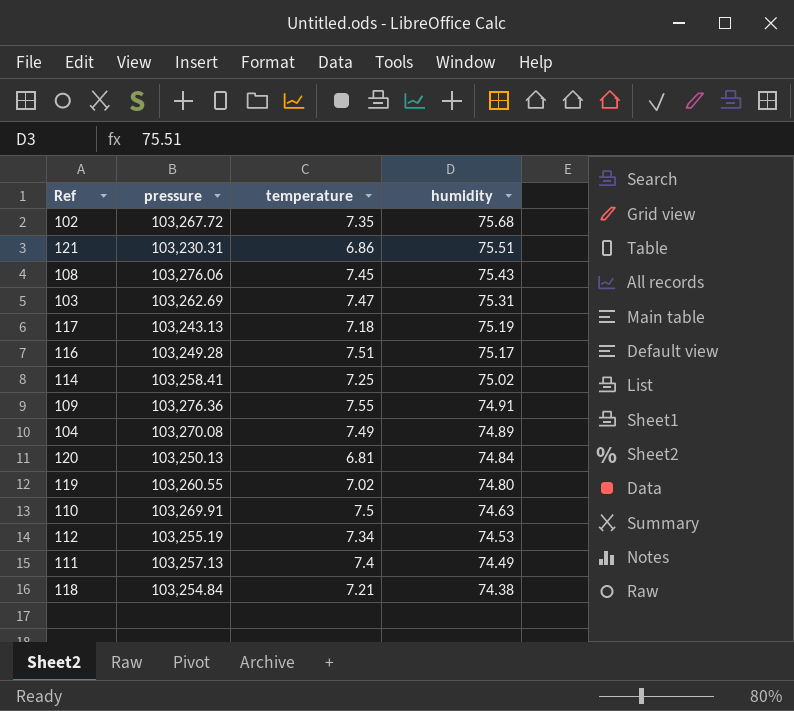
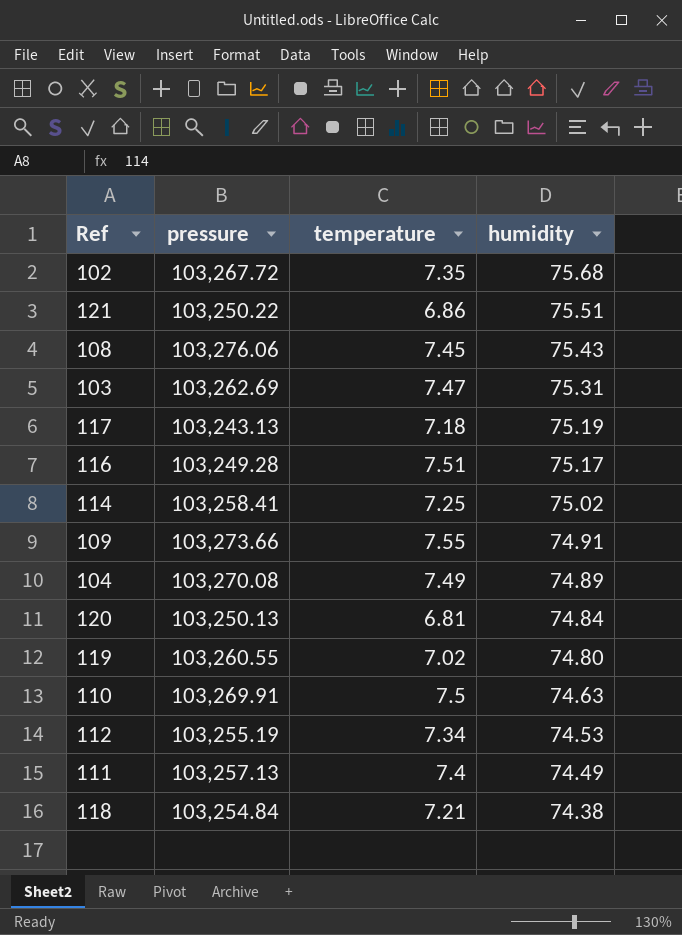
121 | pressure: 103,230.31 -> 103,250.22
109 | pressure: 103,276.36 -> 103,273.66

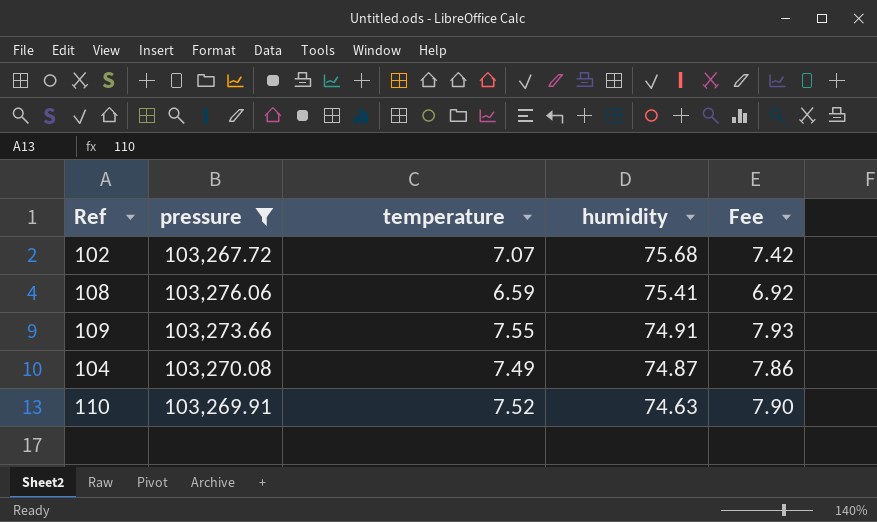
filter: none -> pressure >= 103,267.72
column Fee | formula: none -> [temperature] * 1.05
102 | temperature: 7.35 -> 7.07
108 | temperature: 7.45 -> 6.59
108 | humidity: 75.43 -> 75.41
104 | humidity: 74.89 -> 74.87
110 | temperature: 7.5 -> 7.52

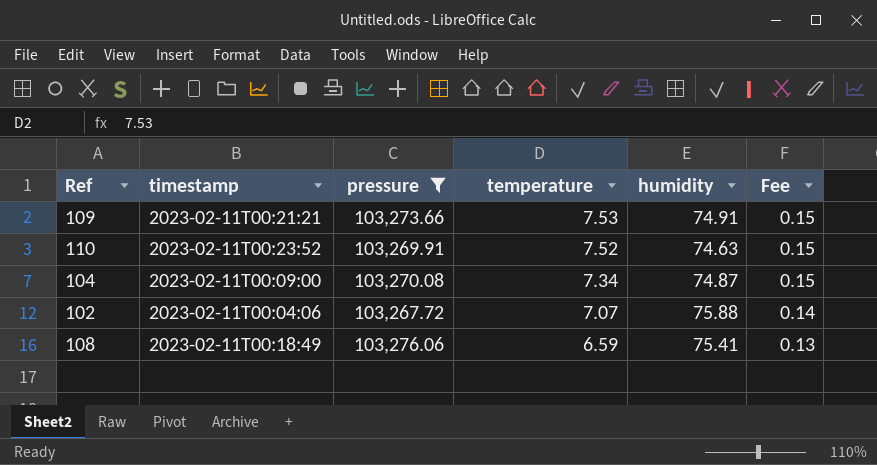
row order: humidity descending -> temperature descending
column timestamp | position: none -> 2
column Fee | formula: [temperature] * 1.05 -> [temperature] * 0.02
109 | temperature: 7.55 -> 7.53
104 | temperature: 7.49 -> 7.34
102 | humidity: 75.68 -> 75.88

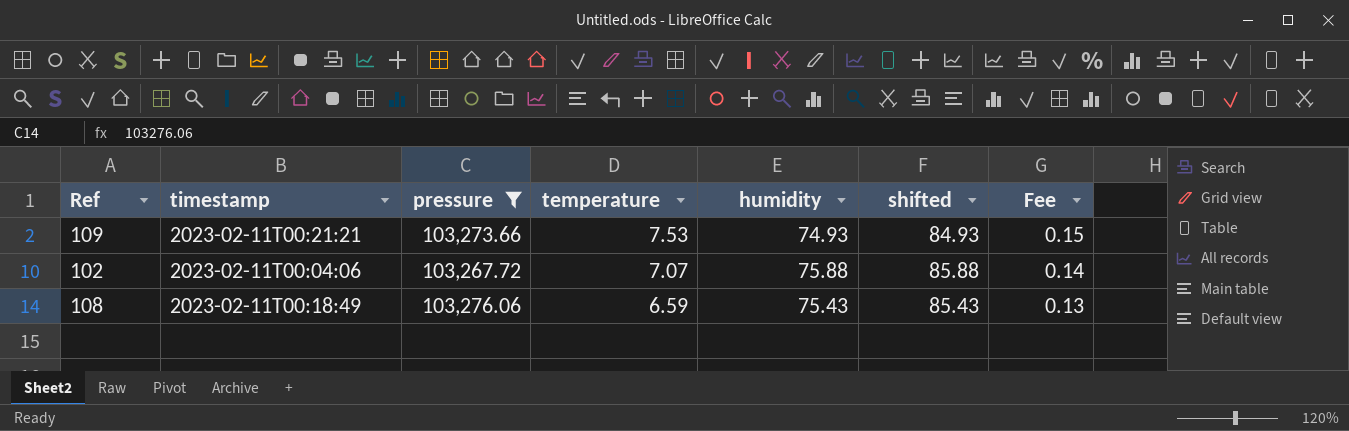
column shifted | formula: none -> [humidity] + 10
row 110: 2023-02-11T00:23:52 | 103,269.91 | 7.52 | 74.63 | 0.15 -> none
row 104: 2023-02-11T00:09:00 | 103,270.08 | 7.34 | 74.87 | 0.15 -> none
109 | humidity: 74.91 -> 74.93
108 | humidity: 75.41 -> 75.43

